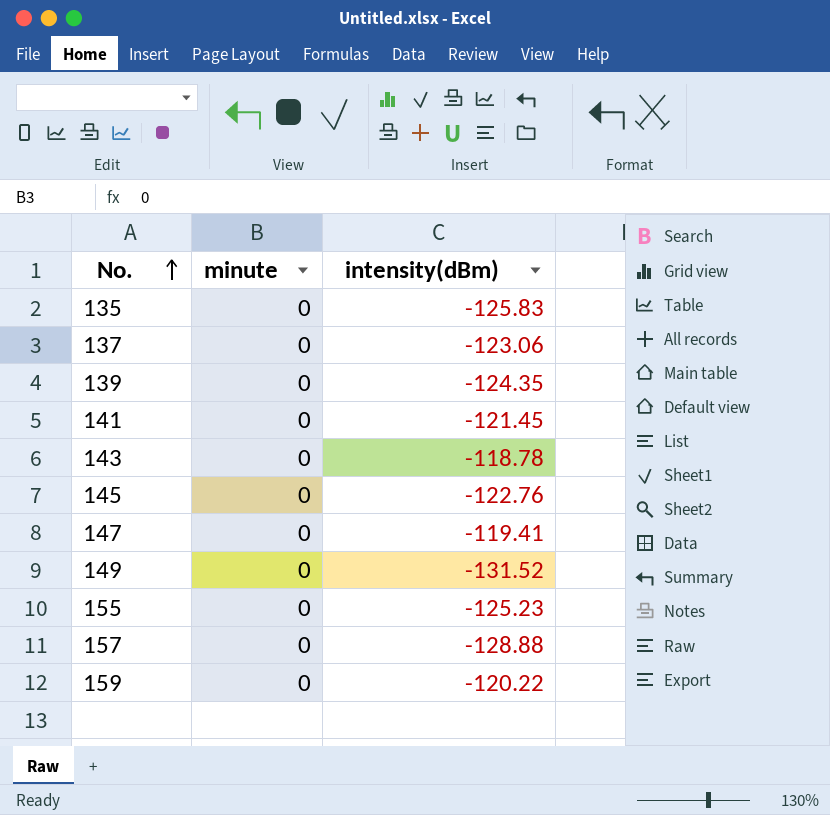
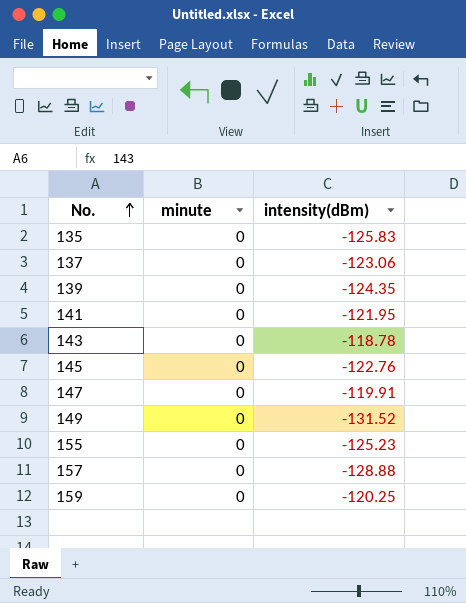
141 | intensity(dBm): -121.45 -> -121.95
147 | intensity(dBm): -119.41 -> -119.91
159 | intensity(dBm): -120.22 -> -120.25

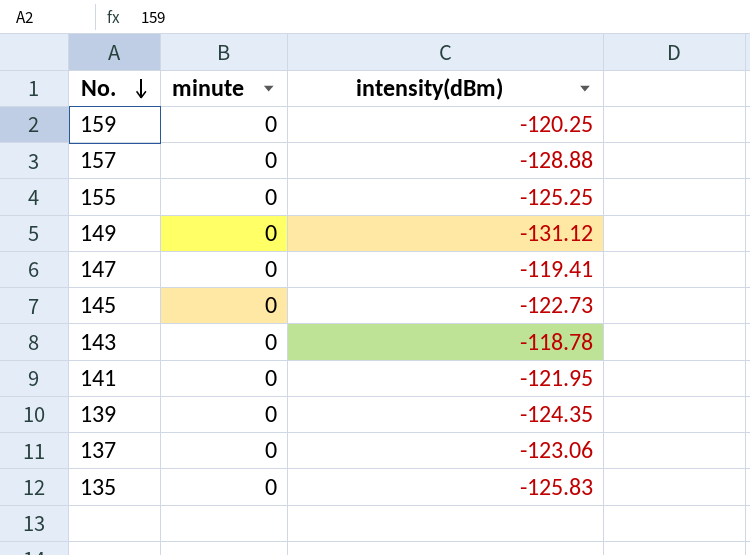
row order: No. ascending -> No. descending
155 | intensity(dBm): -125.23 -> -125.25
149 | intensity(dBm): -131.52 -> -131.12
147 | intensity(dBm): -119.91 -> -119.41
145 | intensity(dBm): -122.76 -> -122.73

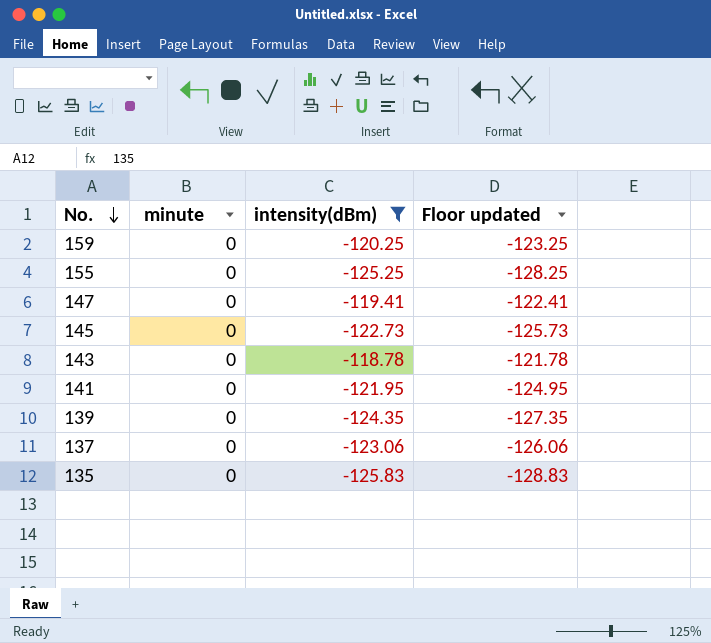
filter: none -> intensity(dBm) >= -125.83
column Floor updated | formula: none -> [intensity(dBm)] - 3

